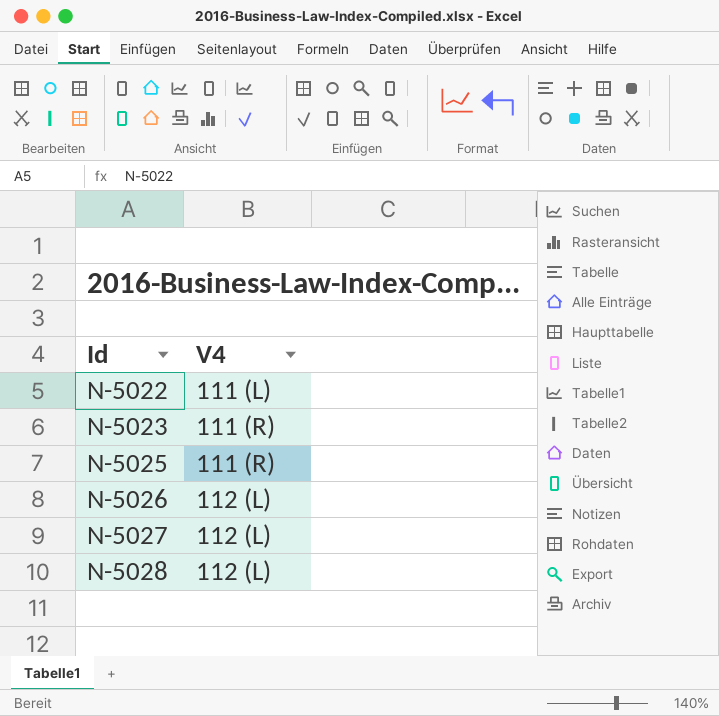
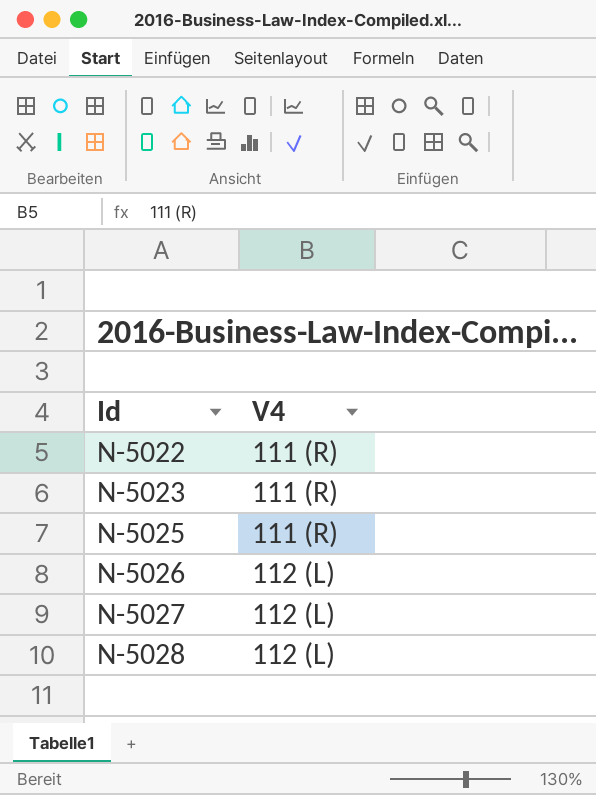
N-5022 | V4: 111 (L) -> 111 (R)

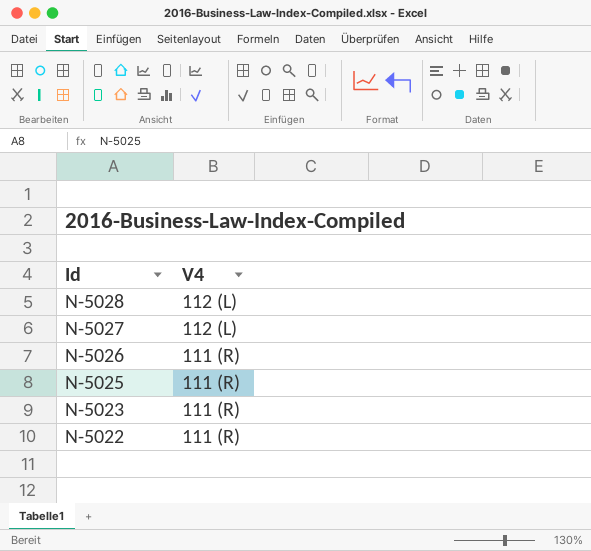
row order: Id ascending -> Id descending
N-5026 | V4: 112 (L) -> 111 (R)

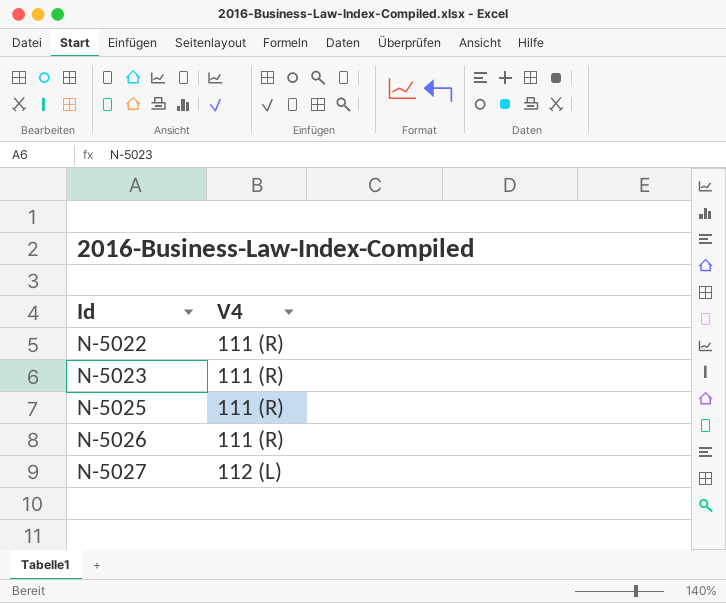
row order: Id descending -> Id ascending
row N-5028: 112 (L) -> none

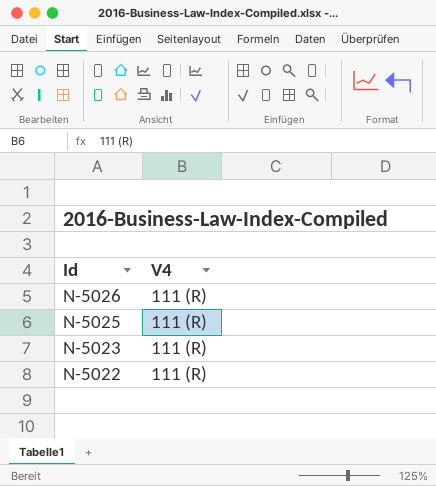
row order: Id ascending -> Id descending
row N-5027: 112 (L) -> none

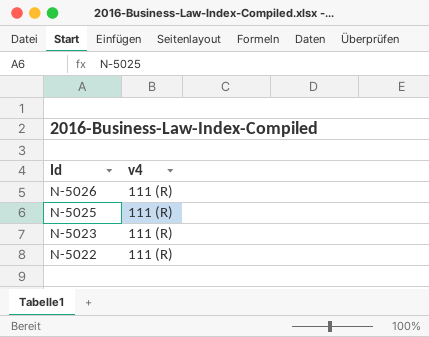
column name: V4 -> v4

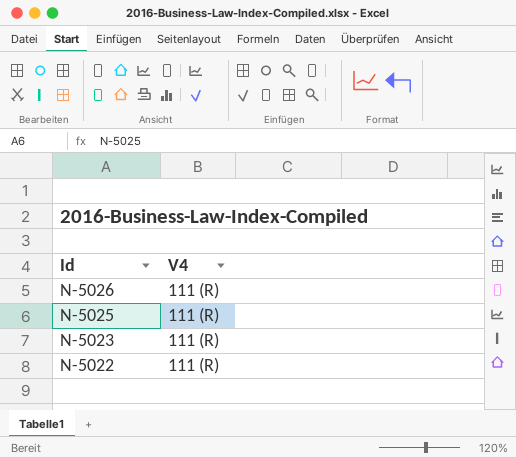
column name: v4 -> V4

